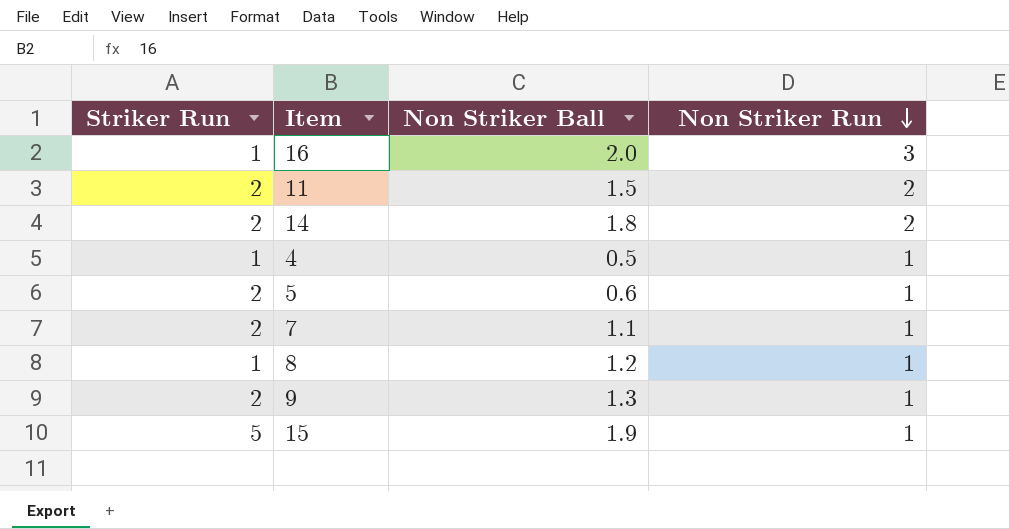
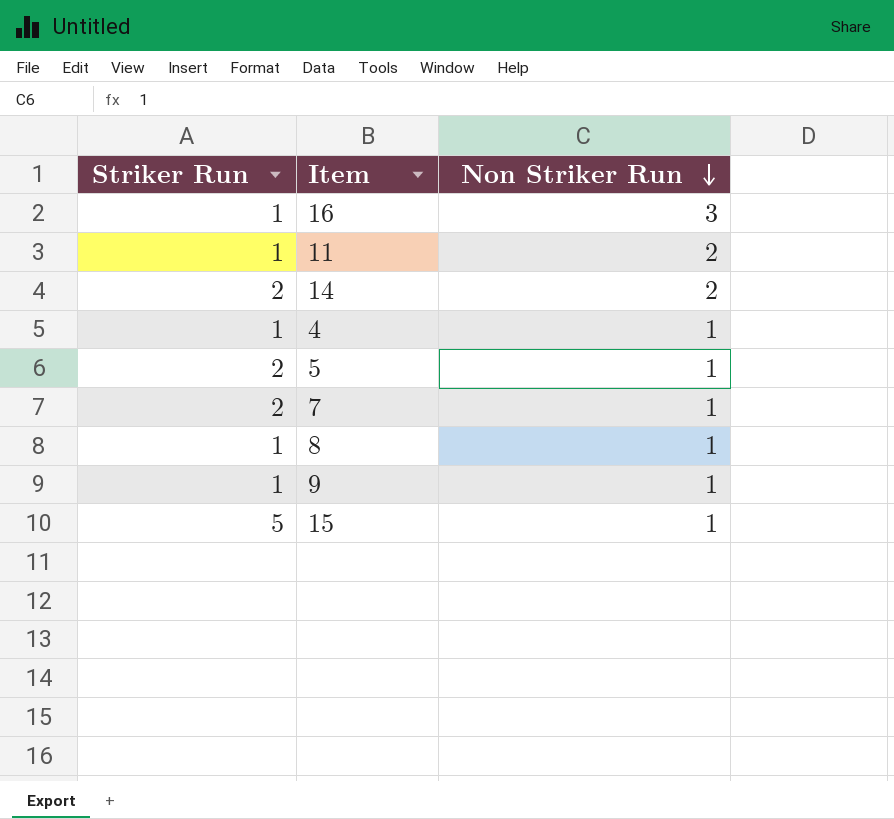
column Non Striker Ball | position: 3 -> none
11 | Striker Run: 2 -> 1
9 | Striker Run: 2 -> 1

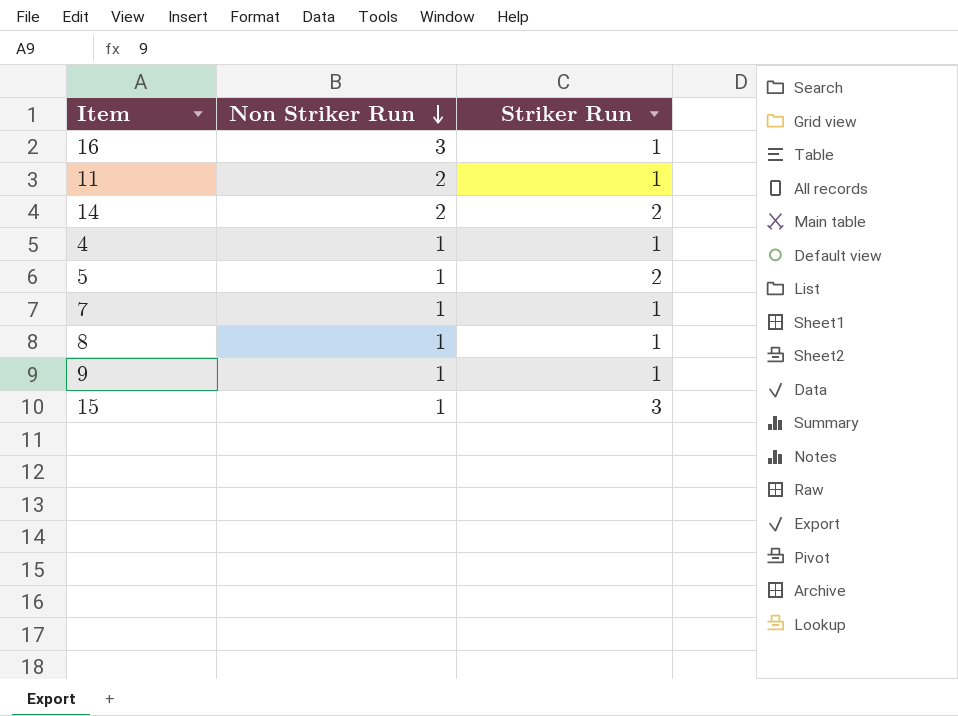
column Striker Run | position: 1 -> 3
7 | Striker Run: 2 -> 1
15 | Striker Run: 5 -> 3

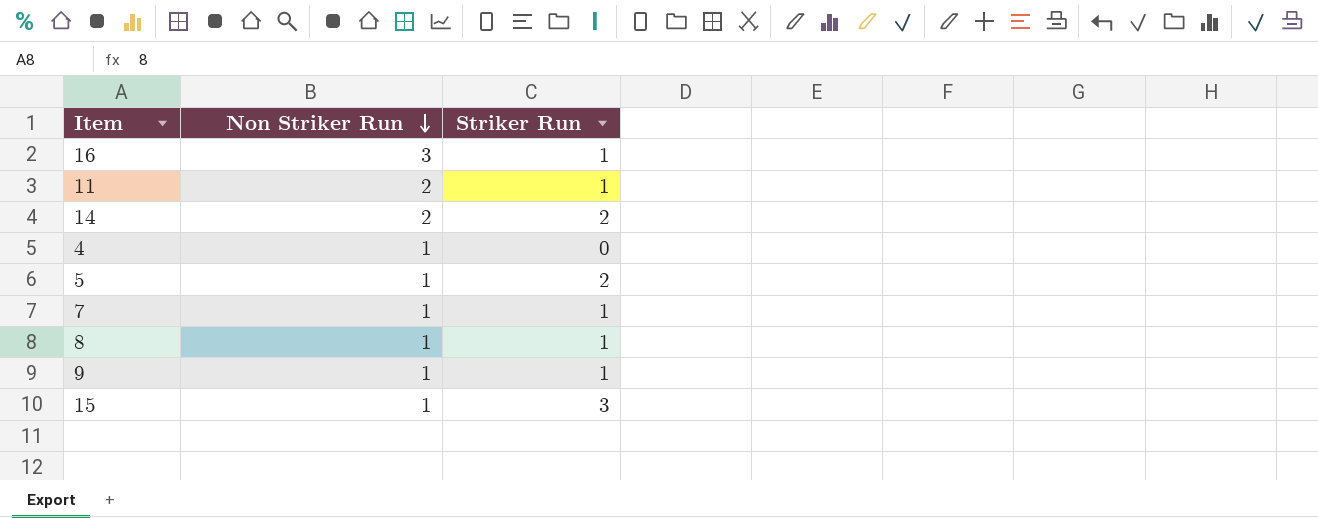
4 | Striker Run: 1 -> 0

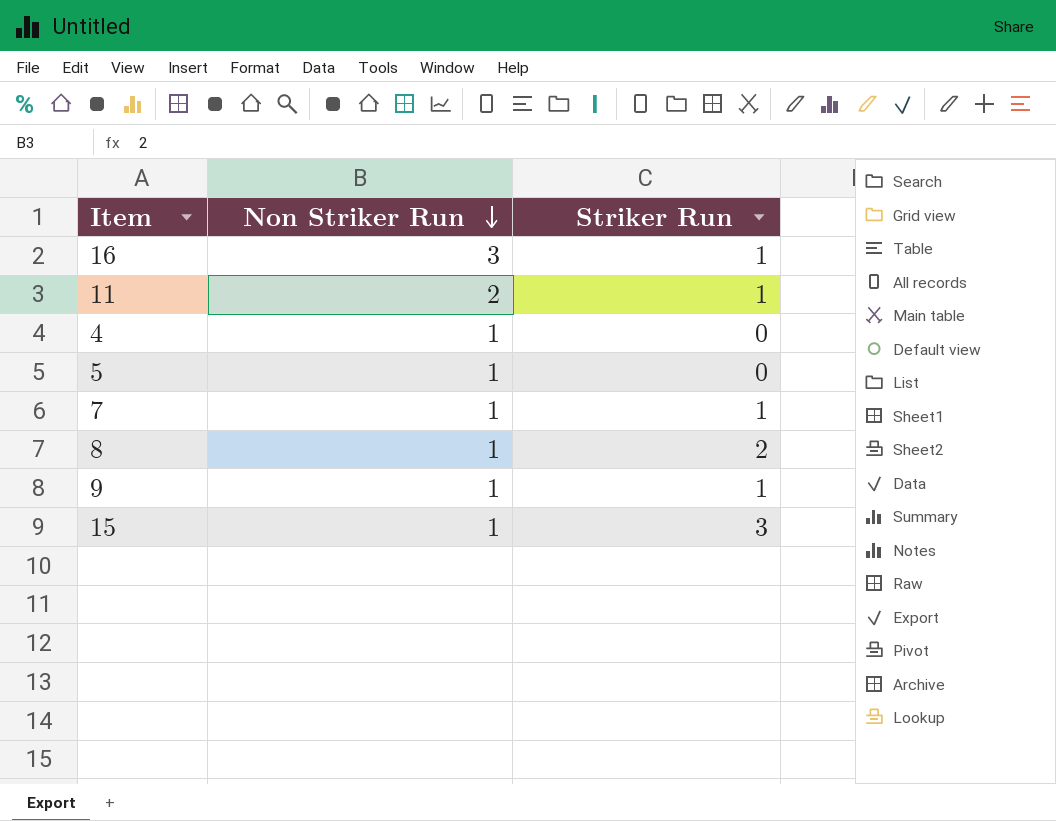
row 14: 2 | 2 -> none
5 | Striker Run: 2 -> 0
8 | Striker Run: 1 -> 2

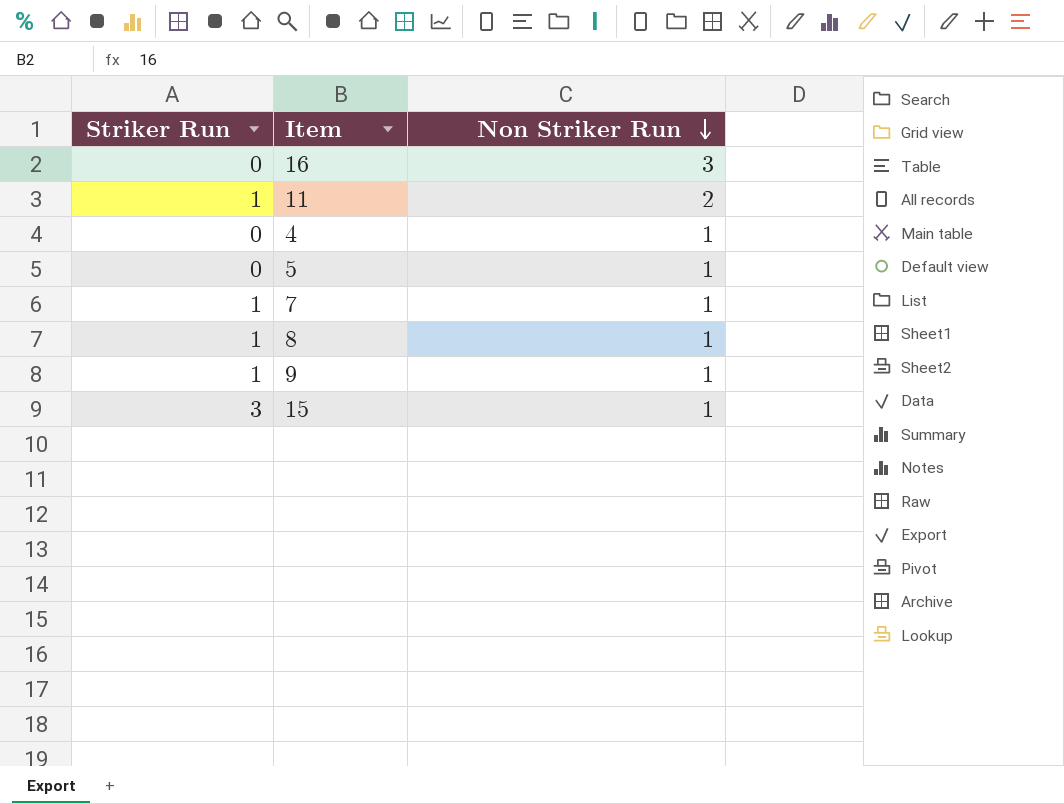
column Striker Run | position: 3 -> 1
16 | Striker Run: 1 -> 0
8 | Striker Run: 2 -> 1

